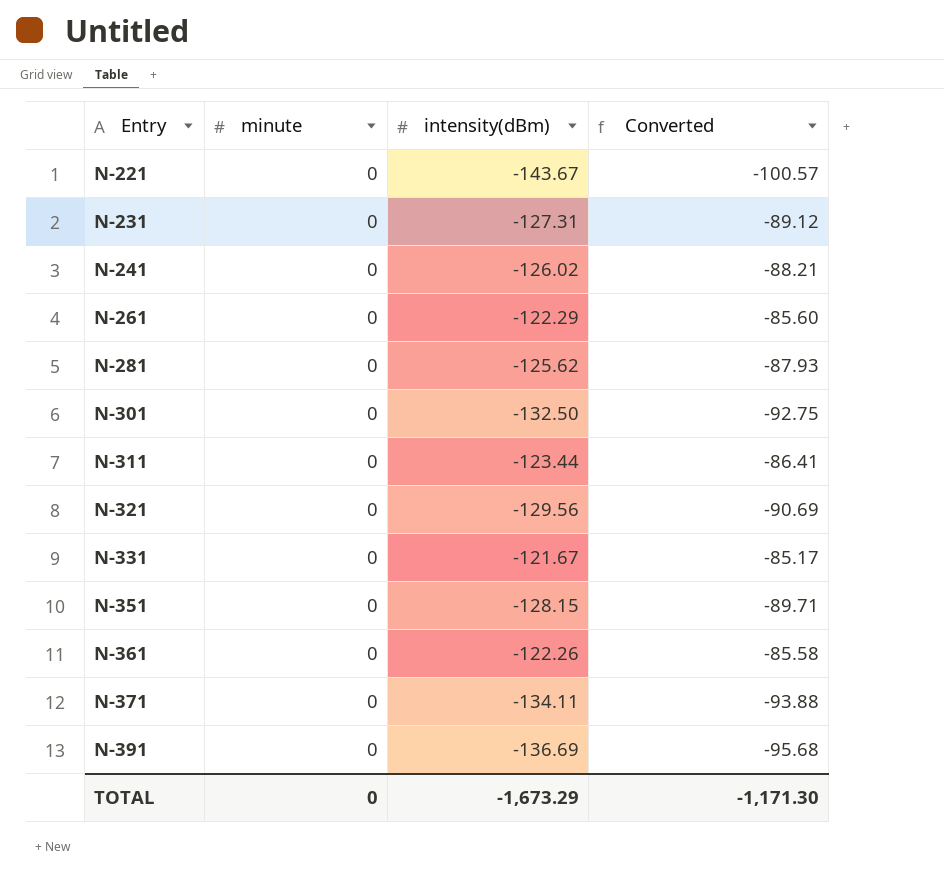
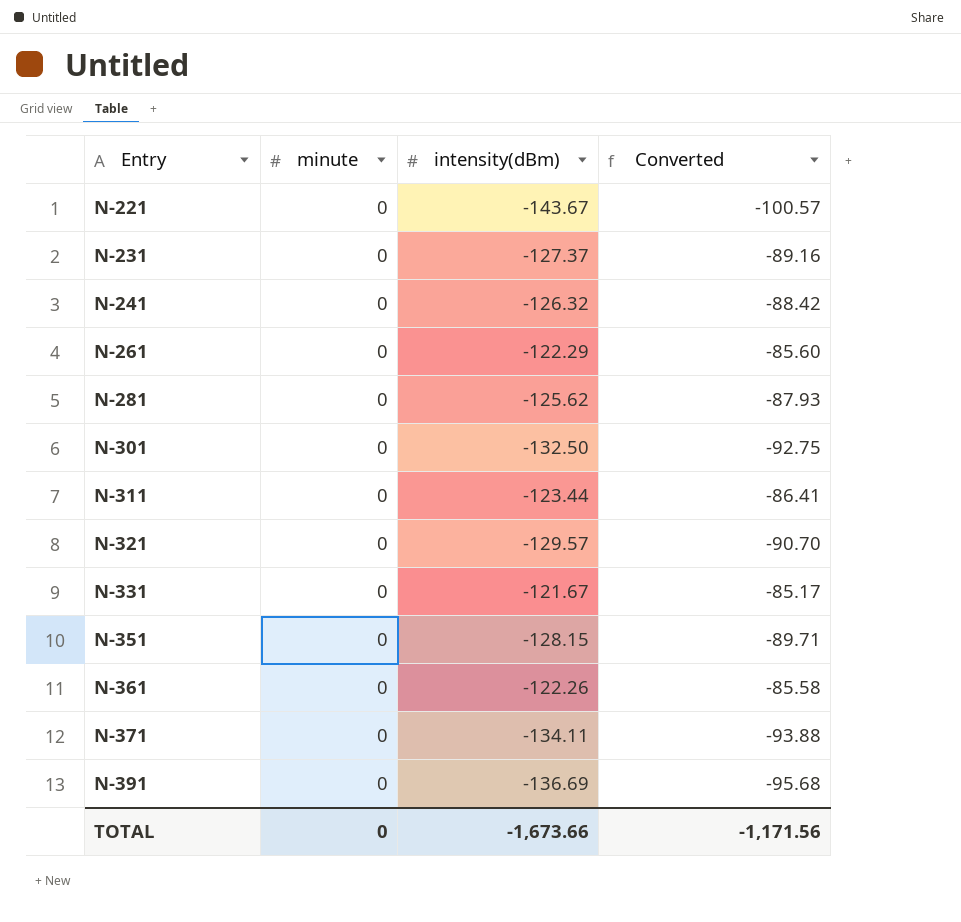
N-231 | intensity(dBm): -127.31 -> -127.37
N-231 | Converted: -89.12 -> -89.16
N-241 | intensity(dBm): -126.02 -> -126.32
N-241 | Converted: -88.21 -> -88.42
N-321 | intensity(dBm): -129.56 -> -129.57
N-321 | Converted: -90.69 -> -90.70
TOTAL | intensity(dBm): -1,673.29 -> -1,673.66
TOTAL | Converted: -1,171.30 -> -1,171.56

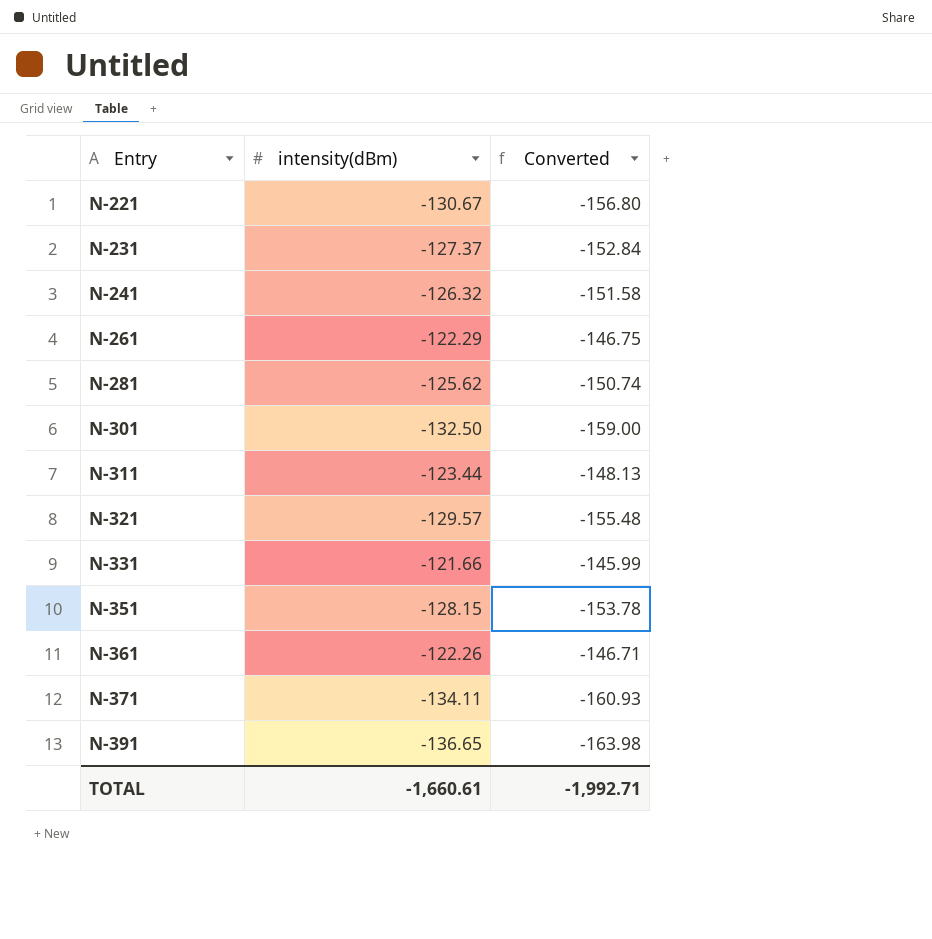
column minute | position: 2 -> none
column Converted | formula: [intensity(dBm)] * 0.7 -> [intensity(dBm)] * 1.2
N-221 | intensity(dBm): -143.67 -> -130.67
N-331 | intensity(dBm): -121.67 -> -121.66
N-391 | intensity(dBm): -136.69 -> -136.65
TOTAL | intensity(dBm): -1,673.66 -> -1,660.61
TOTAL | Converted: -1,171.56 -> -1,992.71

